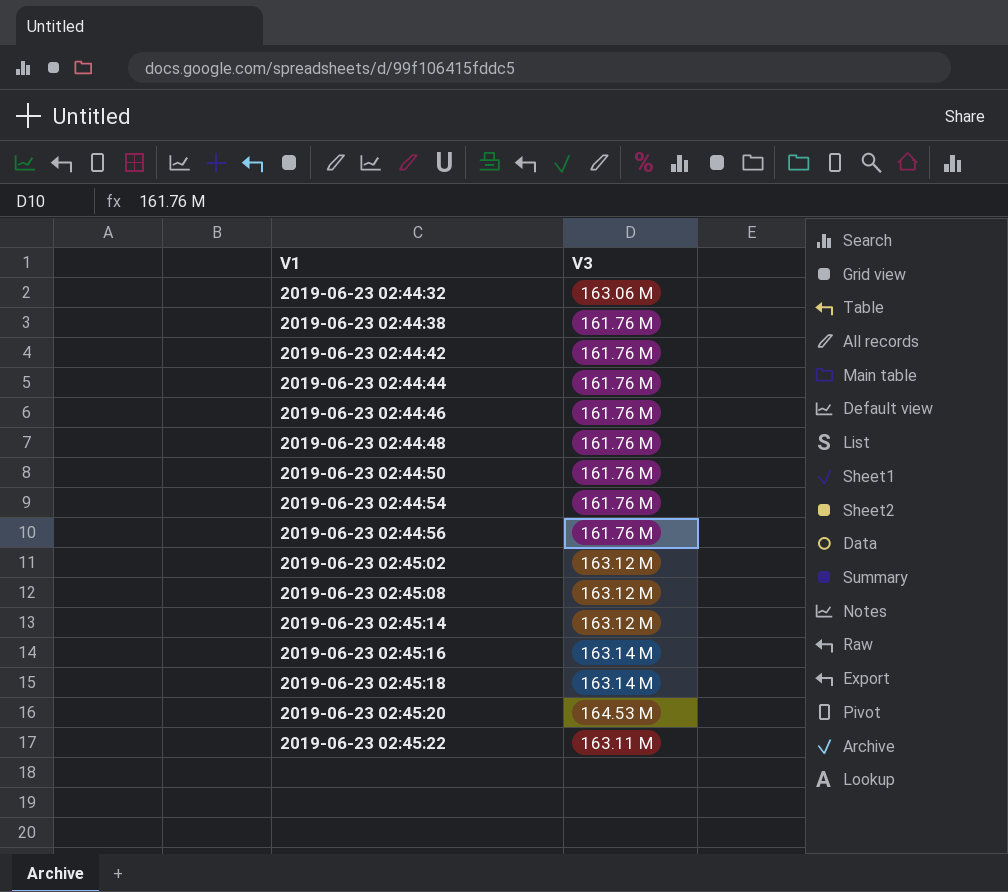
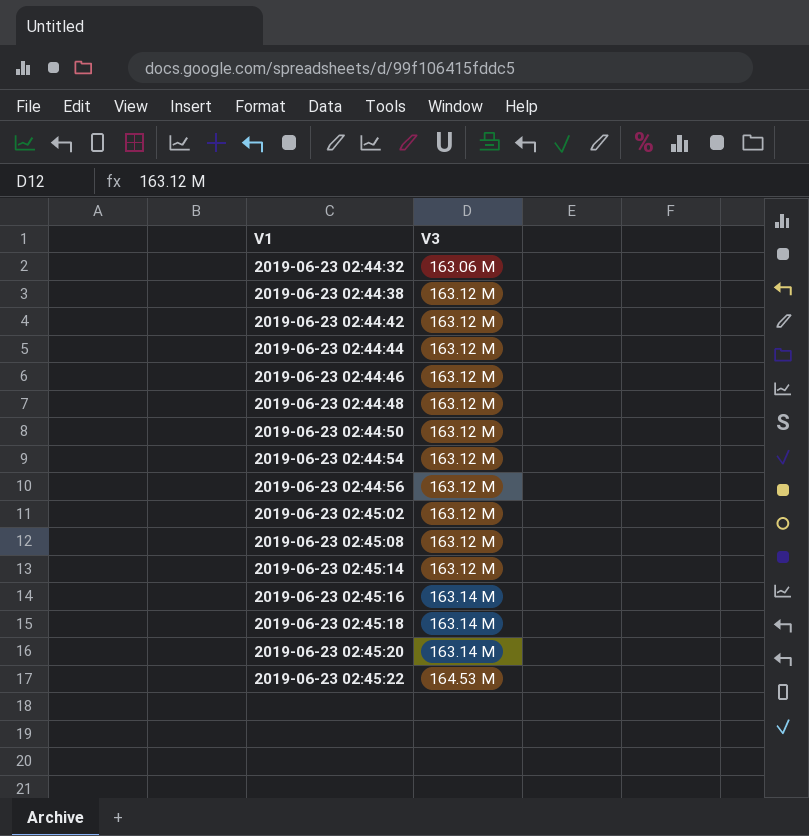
2019-06-23 02:44:38 | V3: 161.76 M -> 163.12 M
2019-06-23 02:44:42 | V3: 161.76 M -> 163.12 M
2019-06-23 02:44:44 | V3: 161.76 M -> 163.12 M
2019-06-23 02:44:46 | V3: 161.76 M -> 163.12 M
2019-06-23 02:44:48 | V3: 161.76 M -> 163.12 M
2019-06-23 02:44:50 | V3: 161.76 M -> 163.12 M
2019-06-23 02:44:54 | V3: 161.76 M -> 163.12 M
2019-06-23 02:44:56 | V3: 161.76 M -> 163.12 M
2019-06-23 02:45:20 | V3: 164.53 M -> 163.14 M
2019-06-23 02:45:22 | V3: 163.11 M -> 164.53 M

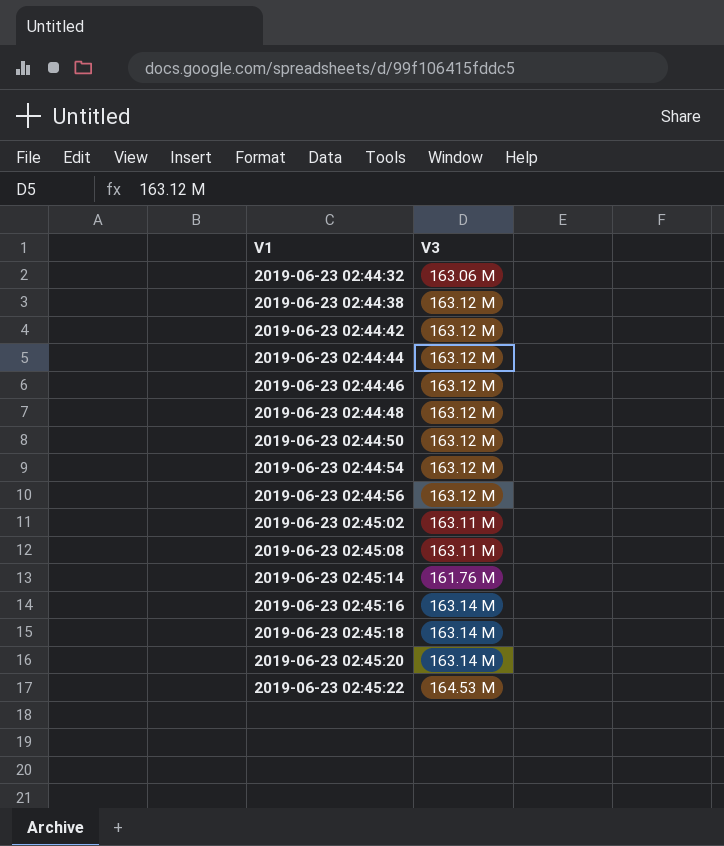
2019-06-23 02:45:02 | V3: 163.12 M -> 163.11 M
2019-06-23 02:45:08 | V3: 163.12 M -> 163.11 M
2019-06-23 02:45:14 | V3: 163.12 M -> 161.76 M

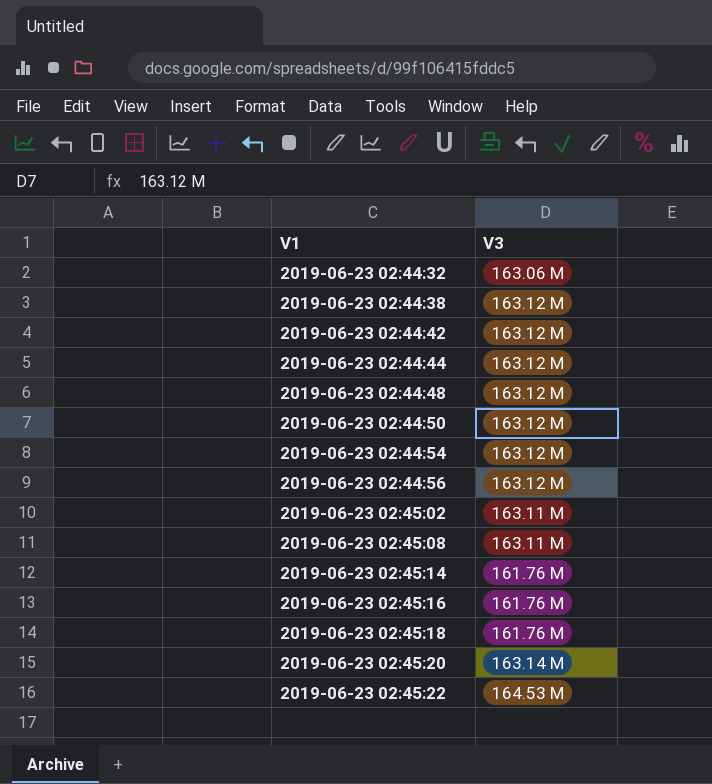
row 2019-06-23 02:44:46: 163.12 M -> none
2019-06-23 02:45:16 | V3: 163.14 M -> 161.76 M
2019-06-23 02:45:18 | V3: 163.14 M -> 161.76 M

